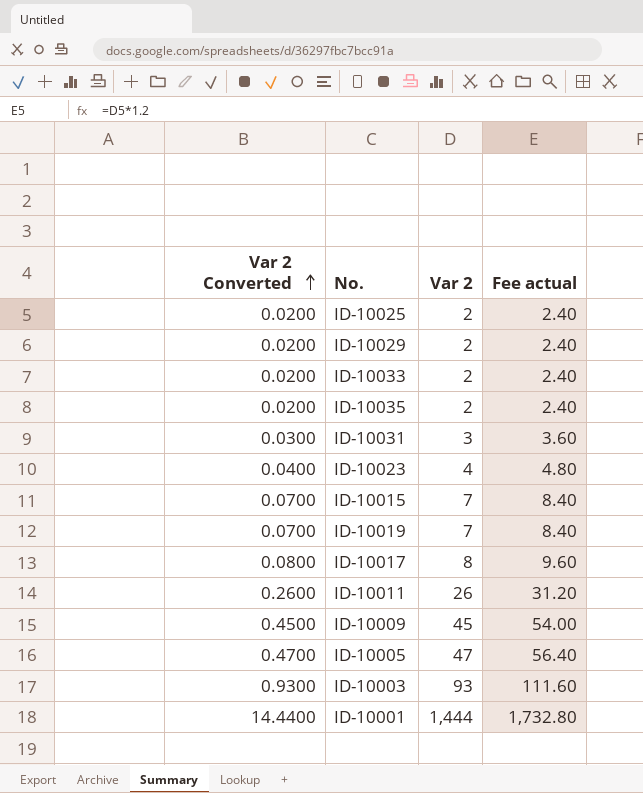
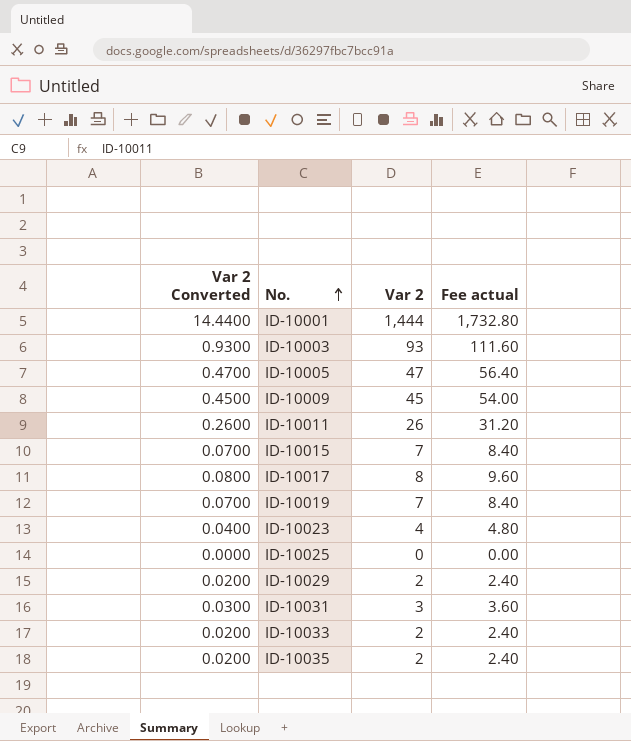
row order: Var 2 Converted ascending -> No. ascending
ID-10025 | Var 2 Converted: 0.0200 -> 0.0000
ID-10025 | Var 2: 2 -> 0
ID-10025 | Fee actual: 2.40 -> 0.00

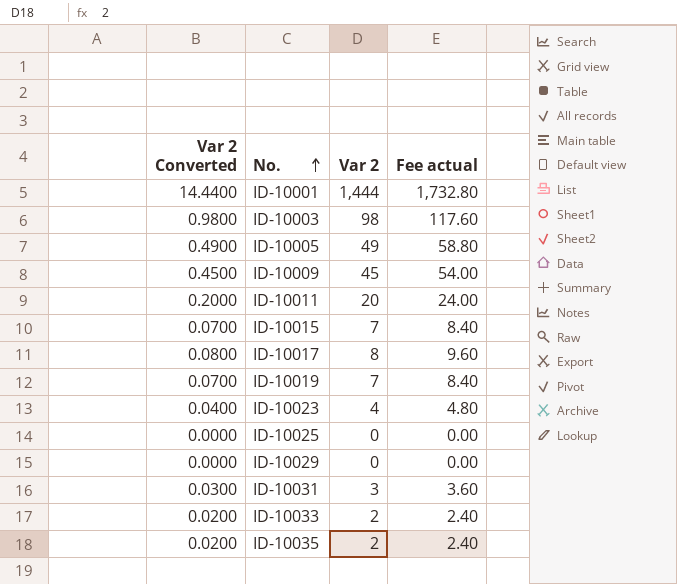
ID-10003 | Var 2 Converted: 0.9300 -> 0.9800
ID-10003 | Var 2: 93 -> 98
ID-10003 | Fee actual: 111.60 -> 117.60
ID-10005 | Var 2 Converted: 0.4700 -> 0.4900
ID-10005 | Var 2: 47 -> 49
ID-10005 | Fee actual: 56.40 -> 58.80
ID-10011 | Var 2 Converted: 0.2600 -> 0.2000
ID-10011 | Var 2: 26 -> 20
ID-10011 | Fee actual: 31.20 -> 24.00
ID-10029 | Var 2 Converted: 0.0200 -> 0.0000
ID-10029 | Var 2: 2 -> 0
ID-10029 | Fee actual: 2.40 -> 0.00

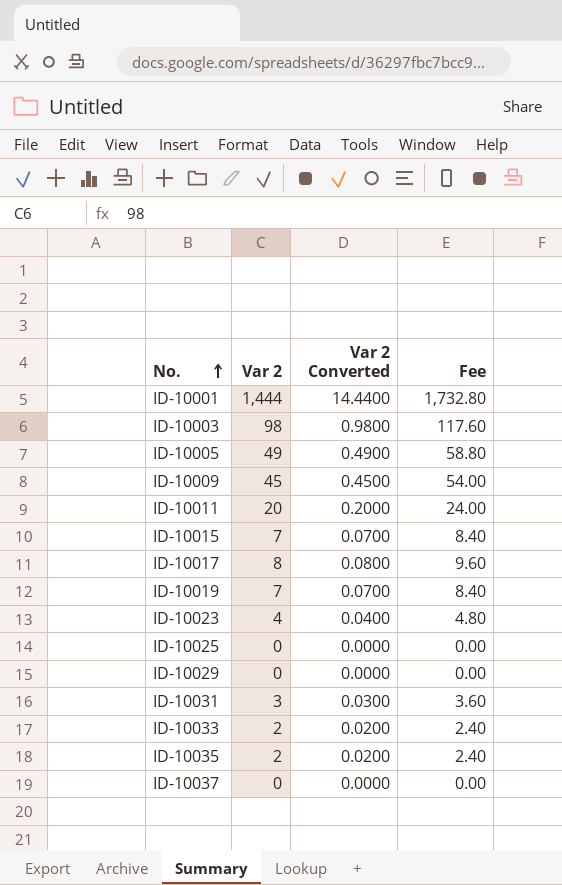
column Var 2 Converted | position: 1 -> 3
column name: Fee actual -> Fee
row ID-10037: none -> 0 | 0.0000 | 0.00

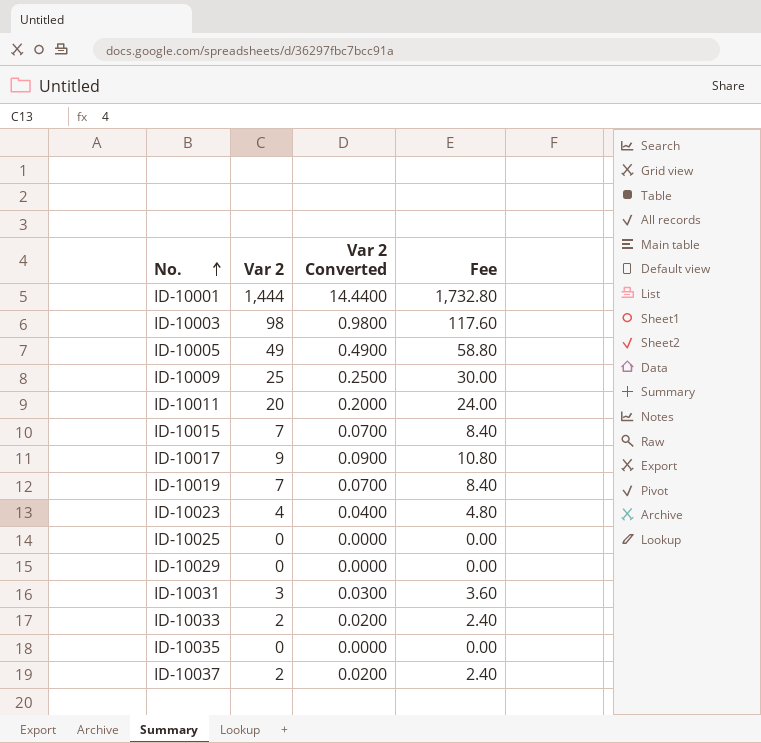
ID-10009 | Var 2: 45 -> 25
ID-10009 | Var 2 Converted: 0.4500 -> 0.2500
ID-10009 | Fee: 54.00 -> 30.00
ID-10017 | Var 2: 8 -> 9
ID-10017 | Var 2 Converted: 0.0800 -> 0.0900
ID-10017 | Fee: 9.60 -> 10.80
ID-10035 | Var 2: 2 -> 0
ID-10035 | Var 2 Converted: 0.0200 -> 0.0000
ID-10035 | Fee: 2.40 -> 0.00
ID-10037 | Var 2: 0 -> 2
ID-10037 | Var 2 Converted: 0.0000 -> 0.0200
ID-10037 | Fee: 0.00 -> 2.40

